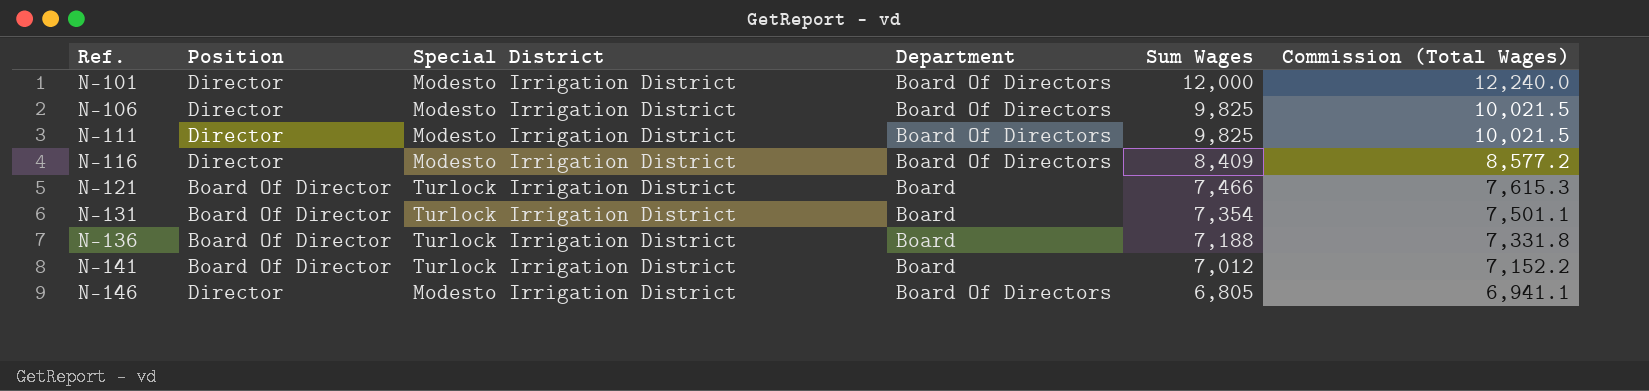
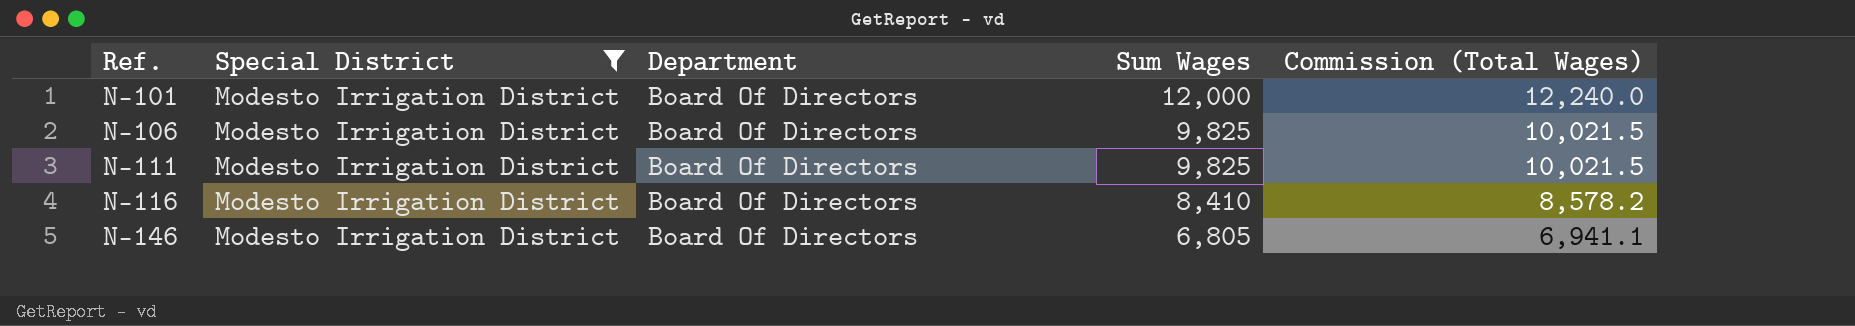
filter: none -> Special District = Modesto Irrigation District
column Position | position: 2 -> none
N-116 | Sum Wages: 8,409 -> 8,410
N-116 | Commission (Total Wages): 8,577.2 -> 8,578.2

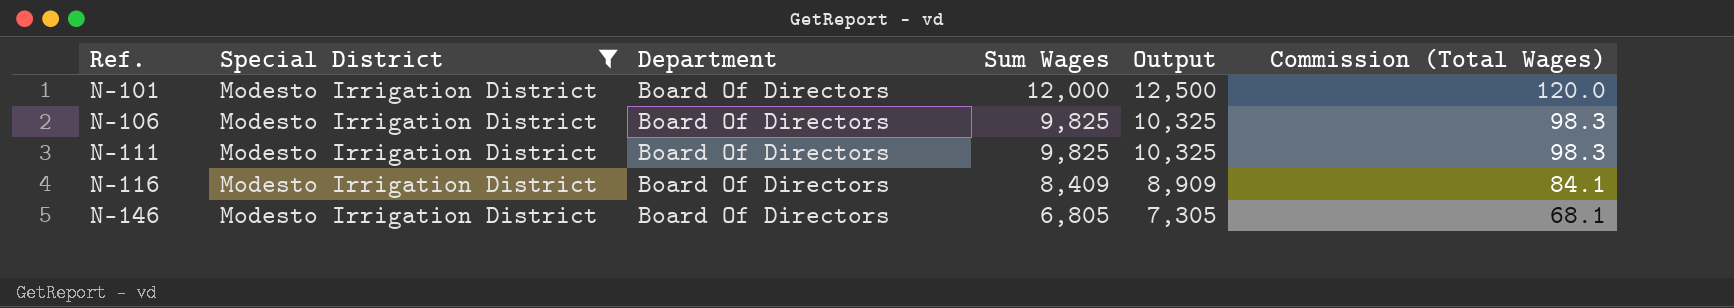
column Output | formula: none -> [Sum Wages] + 500
column Commission (Total Wages) | formula: [Sum Wages] * 1.02 -> [Sum Wages] * 0.01
N-116 | Sum Wages: 8,410 -> 8,409

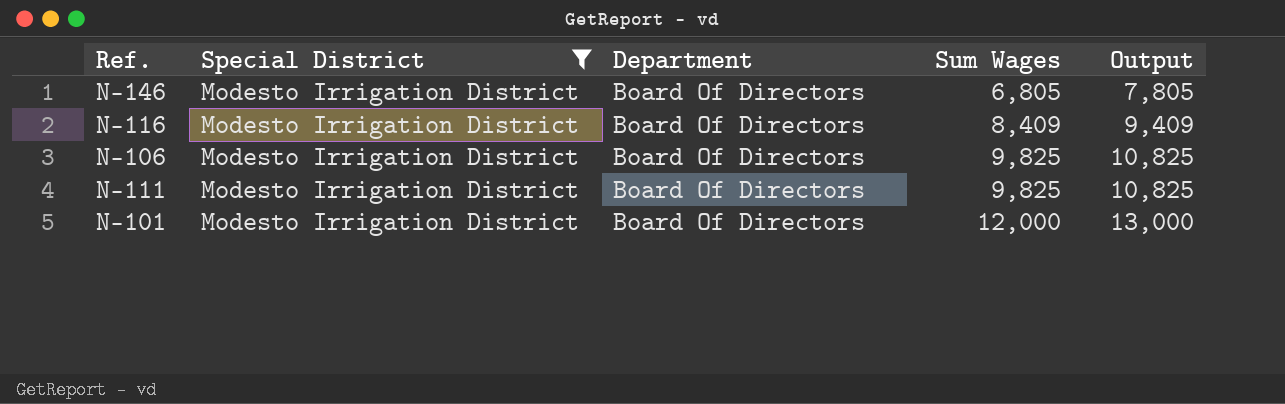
row order: Ref. ascending -> Sum Wages ascending
column Commission (Total Wages) | formula: [Sum Wages] * 0.01 -> none
column Output | formula: [Sum Wages] + 500 -> [Sum Wages] + 1000

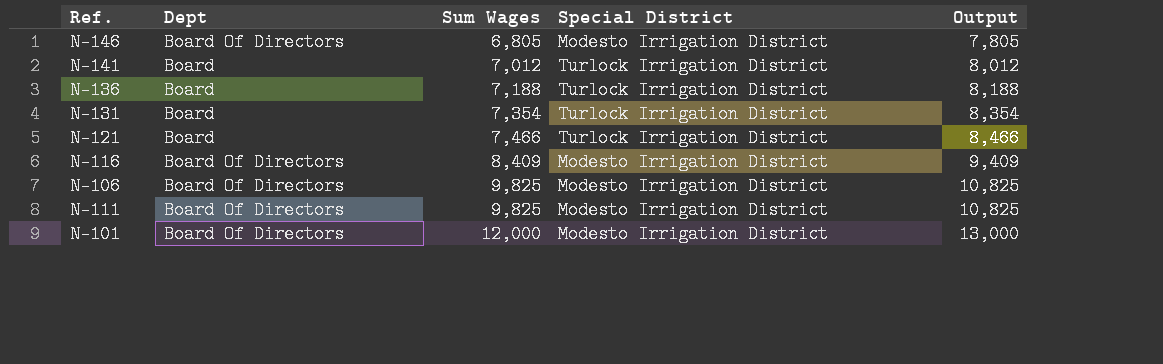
filter: Special District = Modesto Irrigation District -> none
column name: Department -> Dept
column Special District | position: 2 -> 4

